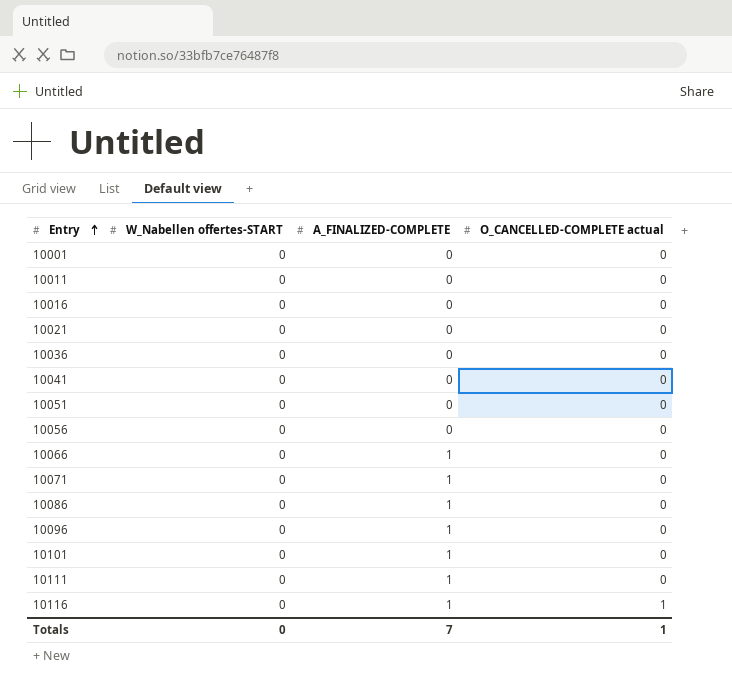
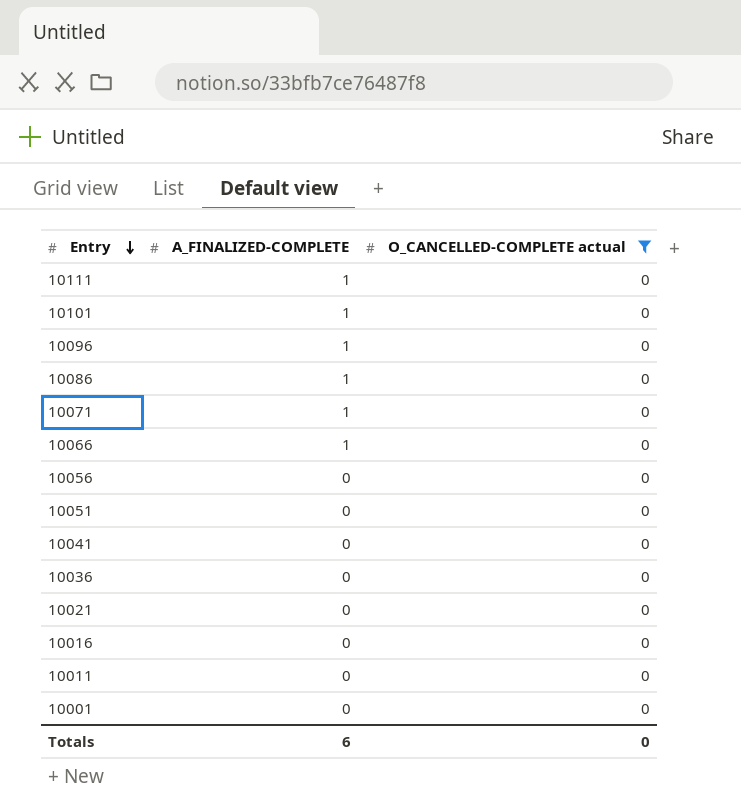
filter: none -> O_CANCELLED-COMPLETE actual = 0
row order: Entry ascending -> Entry descending
column W_Nabellen offertes-START | position: 2 -> none
Totals | A_FINALIZED-COMPLETE: 7 -> 6
Totals | O_CANCELLED-COMPLETE actual: 1 -> 0

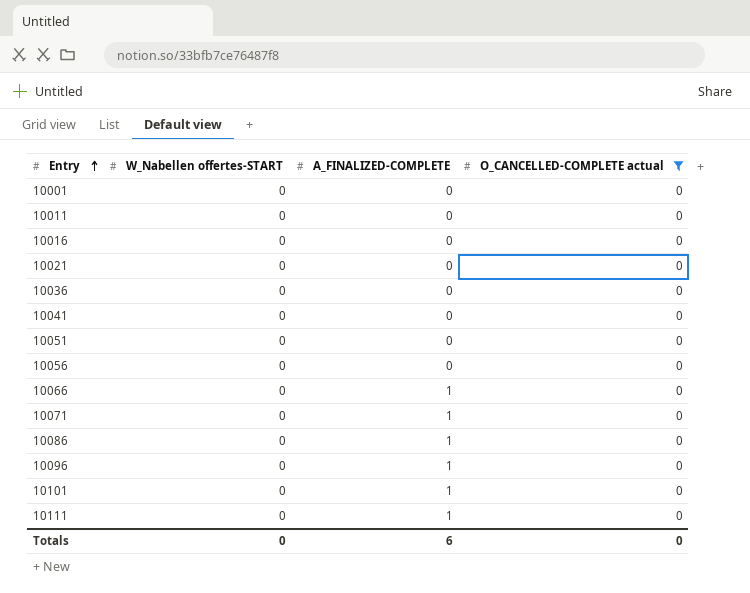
row order: Entry descending -> Entry ascending
column W_Nabellen offertes-START | position: none -> 2

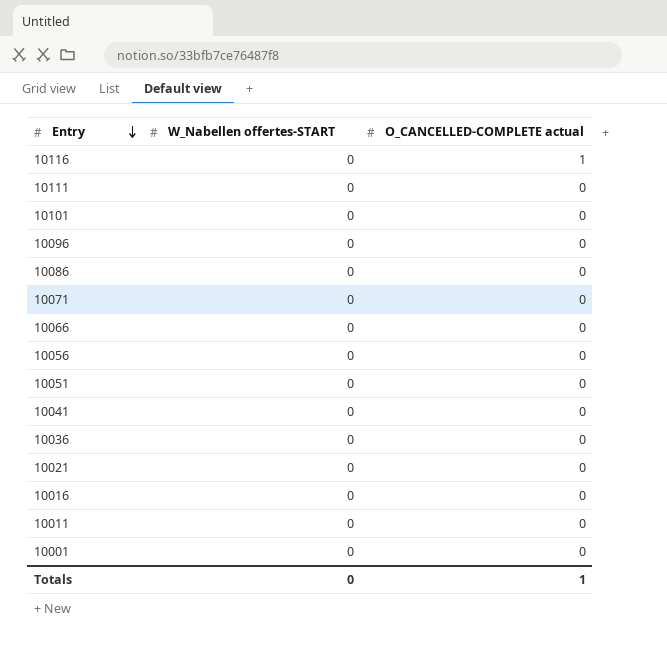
filter: O_CANCELLED-COMPLETE actual = 0 -> none
row order: Entry ascending -> Entry descending
column A_FINALIZED-COMPLETE | position: 3 -> none
Totals | O_CANCELLED-COMPLETE actual: 0 -> 1

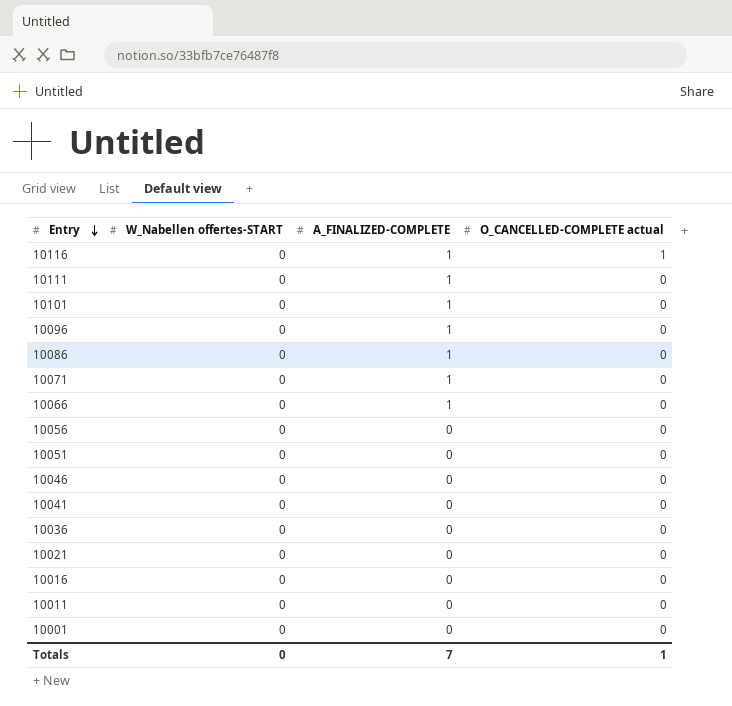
column A_FINALIZED-COMPLETE | position: none -> 3
row 10046: none -> 0 | 0 | 0

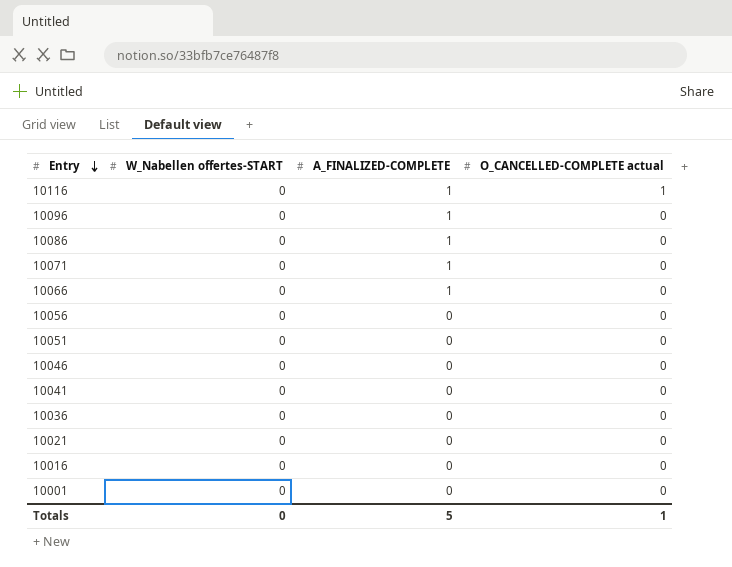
row 10111: 0 | 1 | 0 -> none
row 10101: 0 | 1 | 0 -> none
row 10011: 0 | 0 | 0 -> none
Totals | A_FINALIZED-COMPLETE: 7 -> 5

